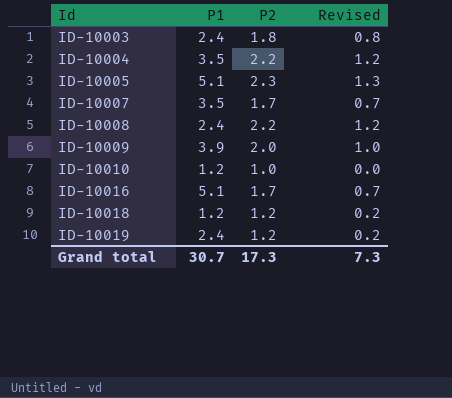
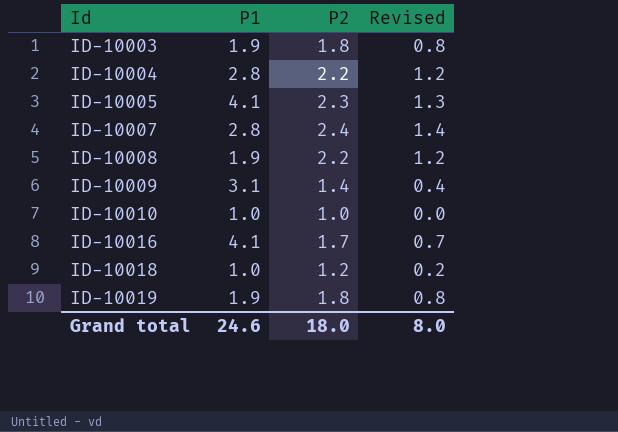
ID-10003 | P1: 2.4 -> 1.9
ID-10004 | P1: 3.5 -> 2.8
ID-10005 | P1: 5.1 -> 4.1
ID-10007 | P1: 3.5 -> 2.8
ID-10007 | P2: 1.7 -> 2.4
ID-10007 | Revised: 0.7 -> 1.4
ID-10008 | P1: 2.4 -> 1.9
ID-10009 | P1: 3.9 -> 3.1
ID-10009 | P2: 2.0 -> 1.4
ID-10009 | Revised: 1.0 -> 0.4
ID-10010 | P1: 1.2 -> 1.0
ID-10016 | P1: 5.1 -> 4.1
ID-10018 | P1: 1.2 -> 1.0
ID-10019 | P1: 2.4 -> 1.9
ID-10019 | P2: 1.2 -> 1.8
ID-10019 | Revised: 0.2 -> 0.8
Grand total | P1: 30.7 -> 24.6
Grand total | P2: 17.3 -> 18.0
Grand total | Revised: 7.3 -> 8.0

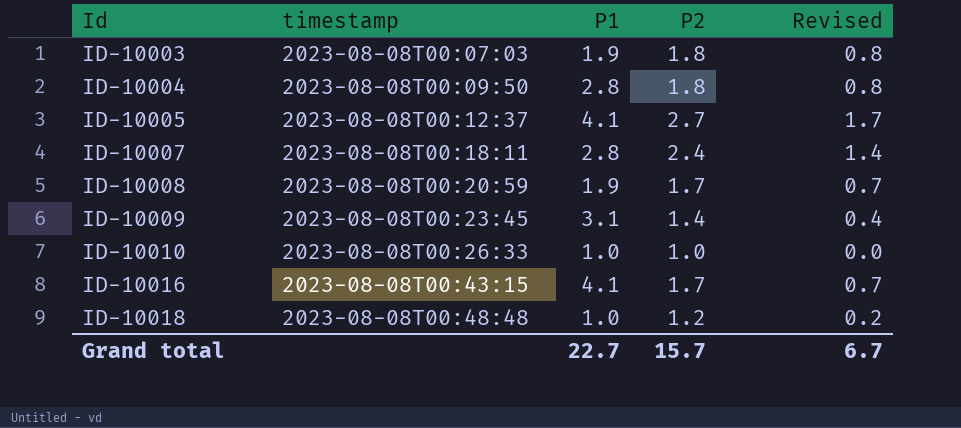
column timestamp | position: none -> 2
row ID-10019: 1.9 | 1.8 | 0.8 -> none
ID-10004 | P2: 2.2 -> 1.8
ID-10004 | Revised: 1.2 -> 0.8
ID-10005 | P2: 2.3 -> 2.7
ID-10005 | Revised: 1.3 -> 1.7
ID-10008 | P2: 2.2 -> 1.7
ID-10008 | Revised: 1.2 -> 0.7
Grand total | P1: 24.6 -> 22.7
Grand total | P2: 18.0 -> 15.7
Grand total | Revised: 8.0 -> 6.7

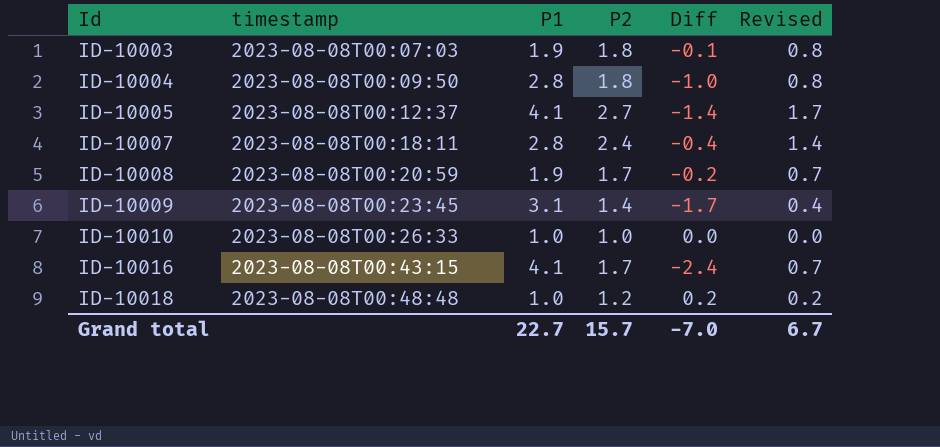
column Diff | formula: none -> [P2] - [P1]

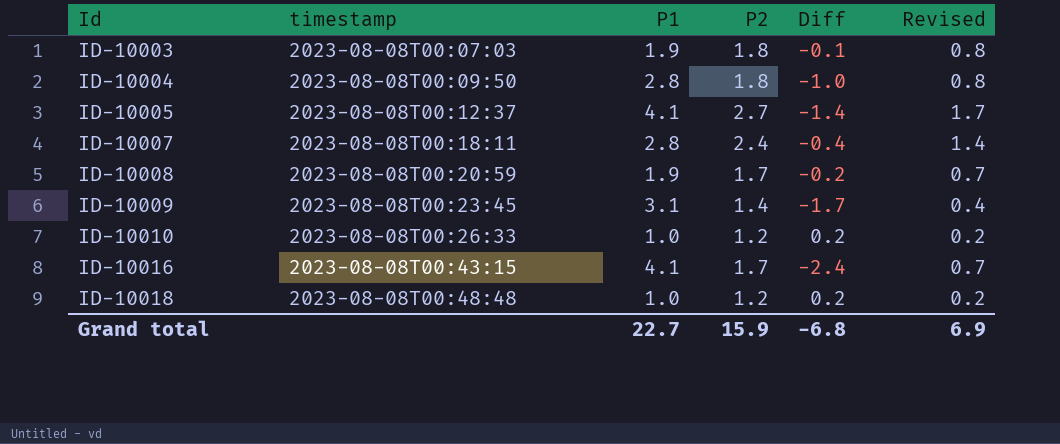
ID-10010 | P2: 1.0 -> 1.2
ID-10010 | Diff: 0.0 -> 0.2
ID-10010 | Revised: 0.0 -> 0.2
Grand total | P2: 15.7 -> 15.9
Grand total | Diff: -7.0 -> -6.8
Grand total | Revised: 6.7 -> 6.9

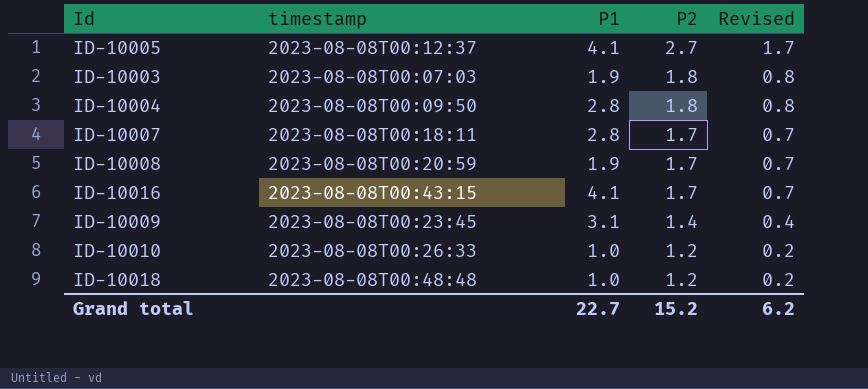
row order: Id ascending -> P2 descending
column Diff | formula: [P2] - [P1] -> none
ID-10007 | P2: 2.4 -> 1.7
ID-10007 | Revised: 1.4 -> 0.7
Grand total | P2: 15.9 -> 15.2
Grand total | Revised: 6.9 -> 6.2

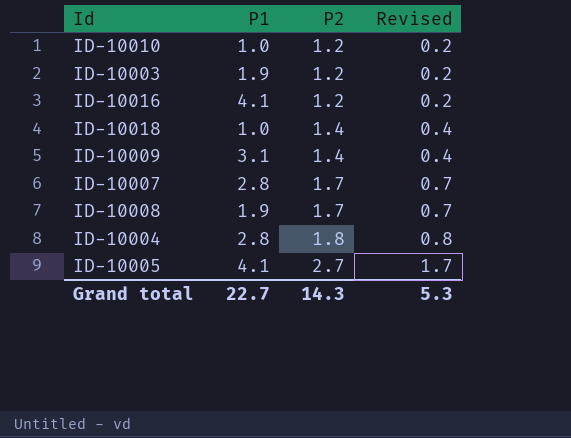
row order: P2 descending -> P2 ascending
column timestamp | position: 2 -> none
ID-10003 | P2: 1.8 -> 1.2
ID-10003 | Revised: 0.8 -> 0.2
ID-10016 | P2: 1.7 -> 1.2
ID-10016 | Revised: 0.7 -> 0.2
ID-10018 | P2: 1.2 -> 1.4
ID-10018 | Revised: 0.2 -> 0.4
Grand total | P2: 15.2 -> 14.3
Grand total | Revised: 6.2 -> 5.3

